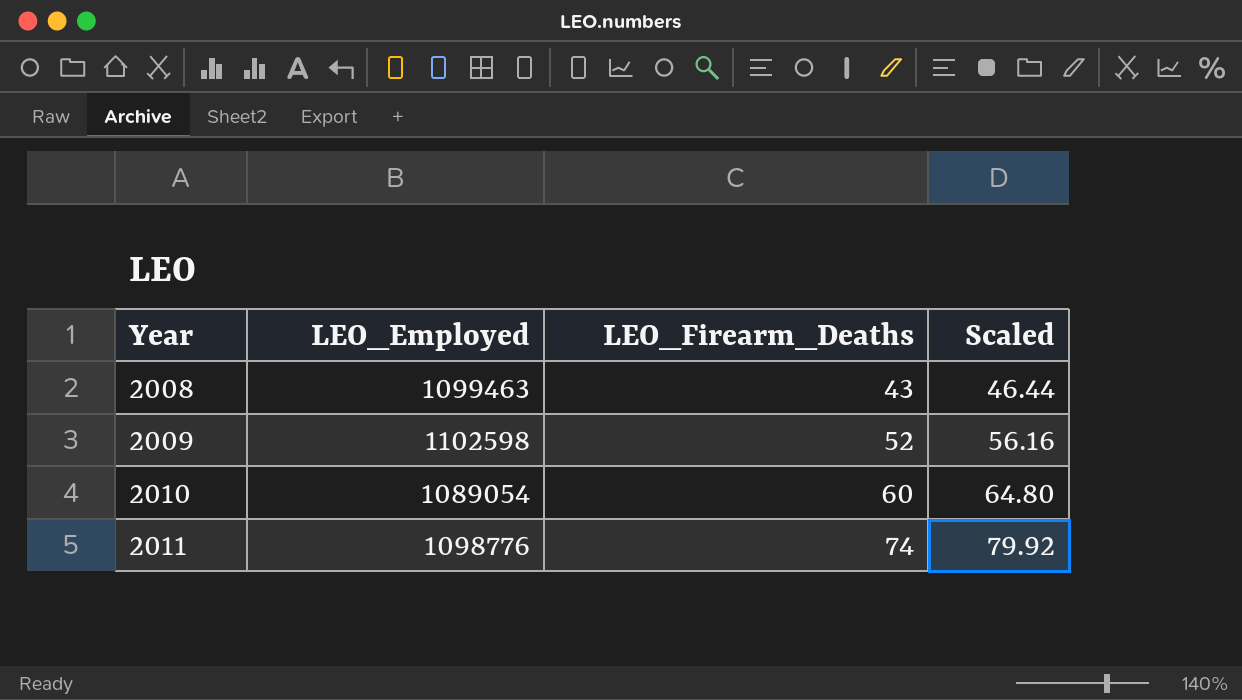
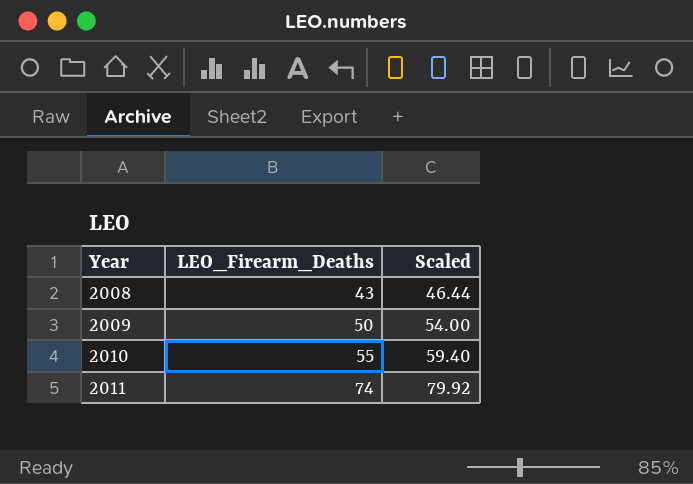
column LEO_Employed | position: 2 -> none
2009 | LEO_Firearm_Deaths: 52 -> 50
2009 | Scaled: 56.16 -> 54.00
2010 | LEO_Firearm_Deaths: 60 -> 55
2010 | Scaled: 64.80 -> 59.40

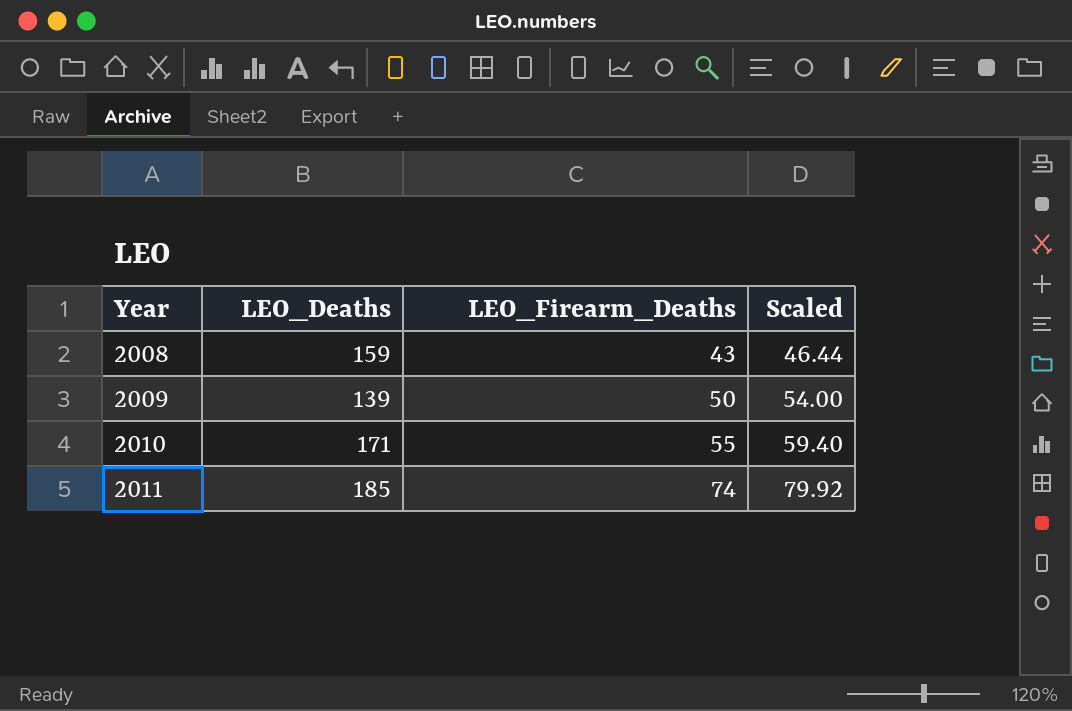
column LEO_Deaths | position: none -> 2

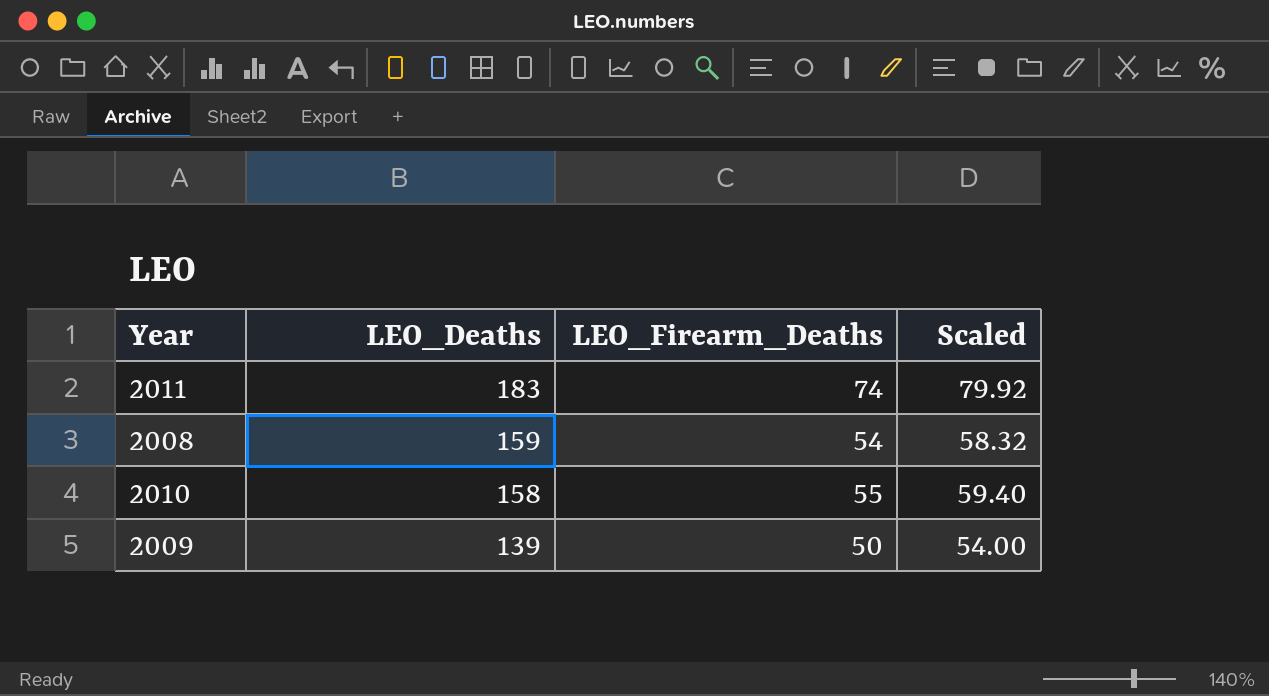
row order: Year ascending -> LEO_Deaths descending
2011 | LEO_Deaths: 185 -> 183
2008 | LEO_Firearm_Deaths: 43 -> 54
2008 | Scaled: 46.44 -> 58.32
2010 | LEO_Deaths: 171 -> 158

